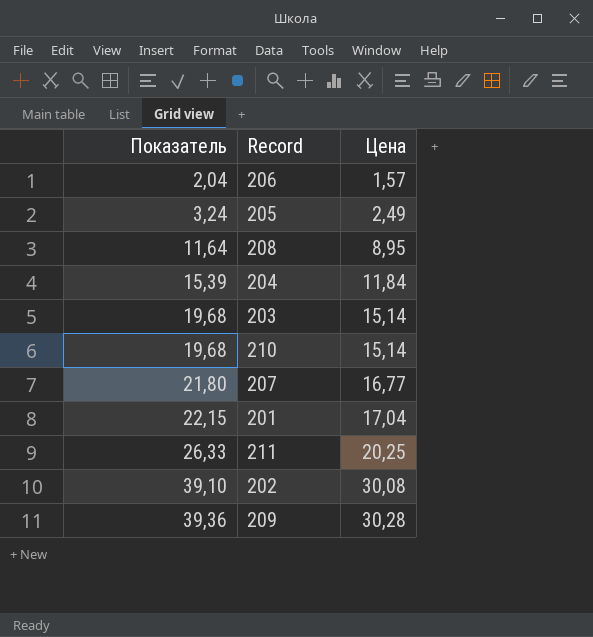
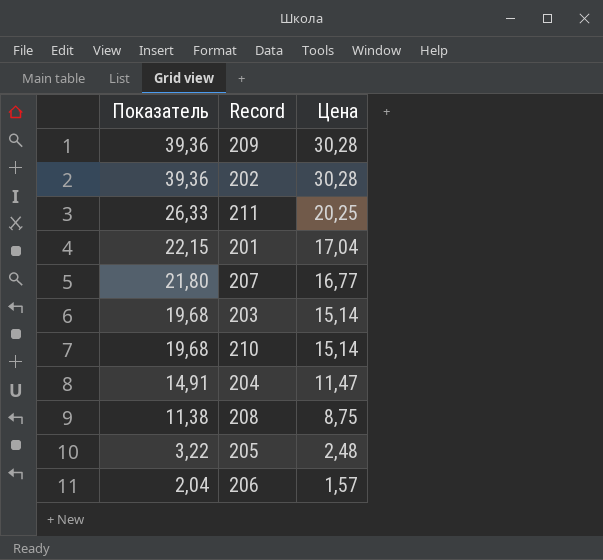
row order: Показатель ascending -> Показатель descending
202 | Показатель: 39,10 -> 39,36
202 | Цена: 30,08 -> 30,28
204 | Показатель: 15,39 -> 14,91
204 | Цена: 11,84 -> 11,47
208 | Показатель: 11,64 -> 11,38
208 | Цена: 8,95 -> 8,75
205 | Показатель: 3,24 -> 3,22
205 | Цена: 2,49 -> 2,48

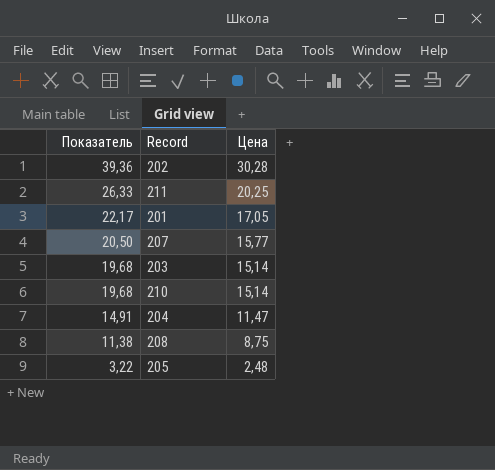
row 209: 39,36 | 30,28 -> none
row 206: 2,04 | 1,57 -> none
201 | Показатель: 22,15 -> 22,17
201 | Цена: 17,04 -> 17,05
207 | Показатель: 21,80 -> 20,50
207 | Цена: 16,77 -> 15,77

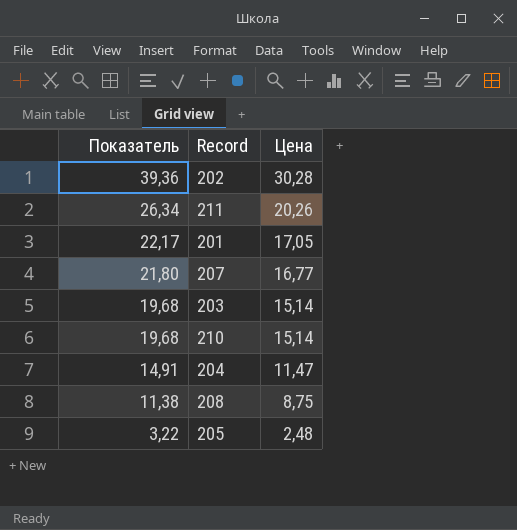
211 | Показатель: 26,33 -> 26,34
211 | Цена: 20,25 -> 20,26
207 | Показатель: 20,50 -> 21,80
207 | Цена: 15,77 -> 16,77

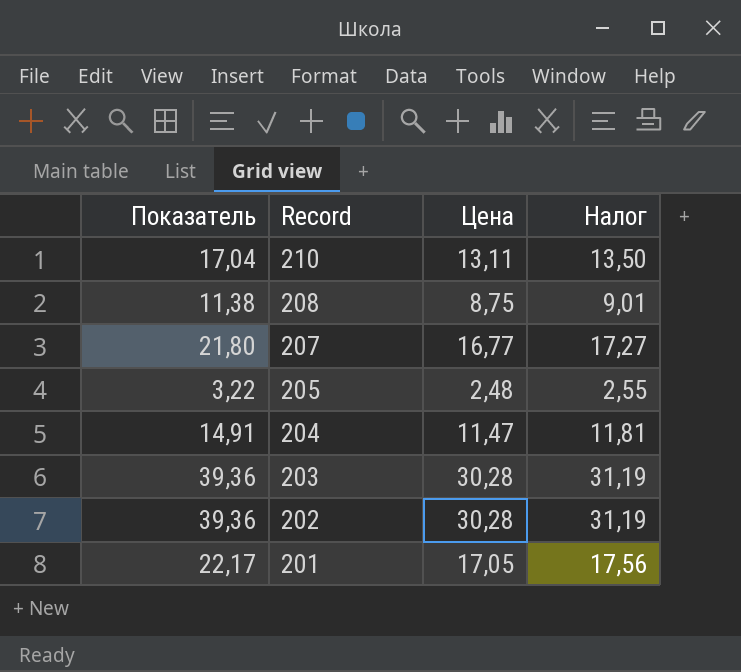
row order: Показатель descending -> Record descending
column Налог | formula: none -> [Цена] * 1,03
row 211: 26,34 | 20,26 -> none
210 | Показатель: 19,68 -> 17,04
210 | Цена: 15,14 -> 13,11
203 | Показатель: 19,68 -> 39,36
203 | Цена: 15,14 -> 30,28

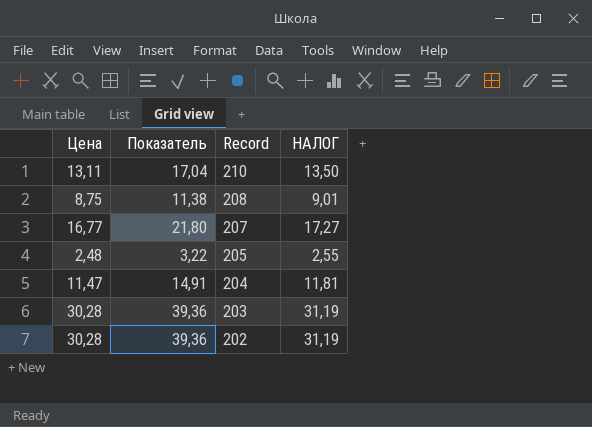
column Цена | position: 3 -> 1
column name: Налог -> НАЛОГ
row 201: 22,17 | 17,05 | 17,56 -> none

